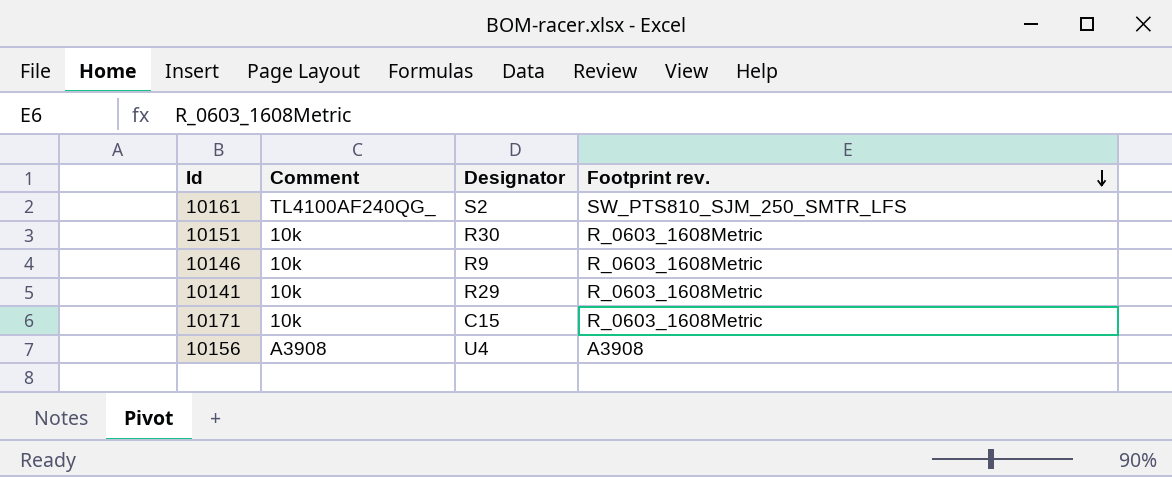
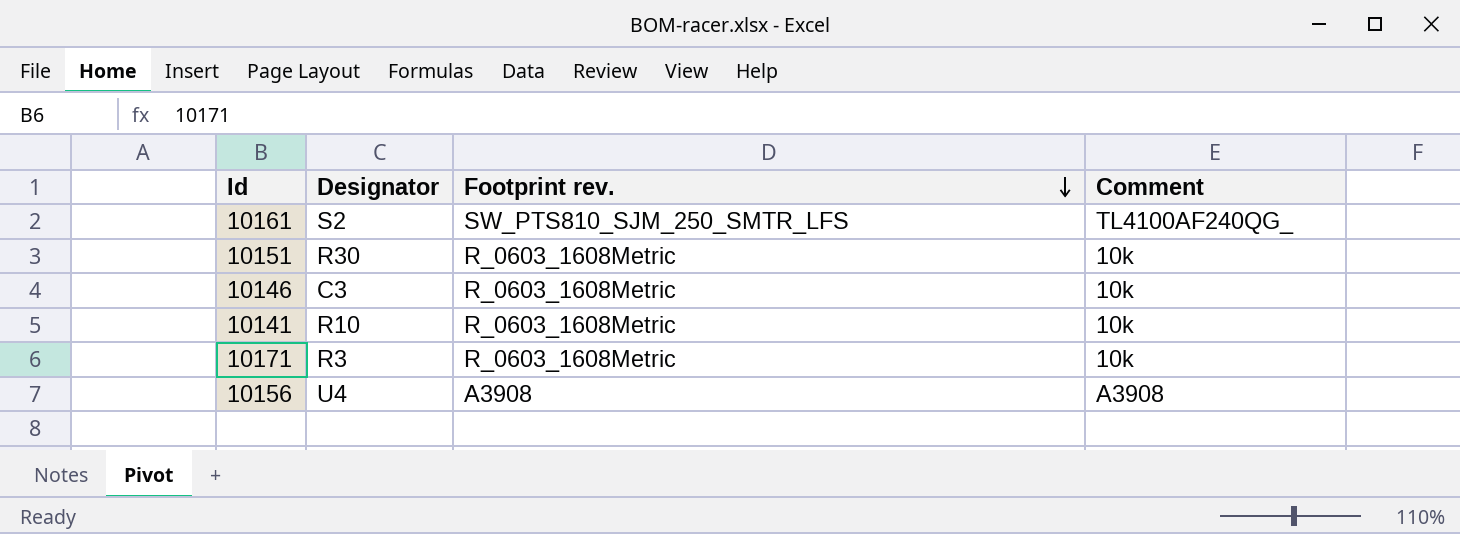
column Comment | position: 2 -> 4
10146 | Designator: R9 -> C3
10141 | Designator: R29 -> R10
10171 | Designator: C15 -> R3

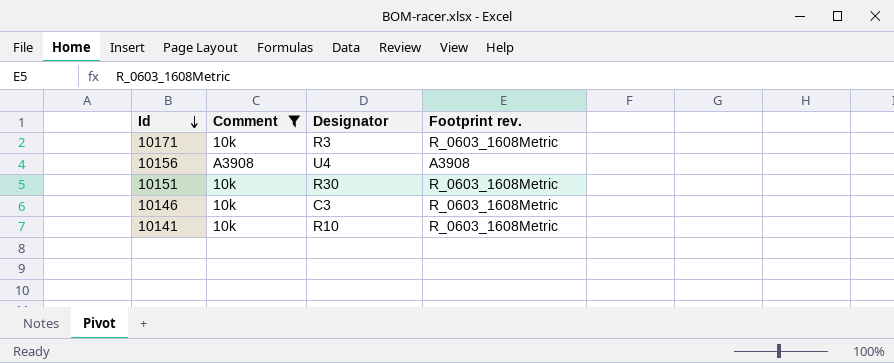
filter: none -> Comment != TL4100AF240QG_
row order: Footprint rev. descending -> Id descending
column Comment | position: 4 -> 2

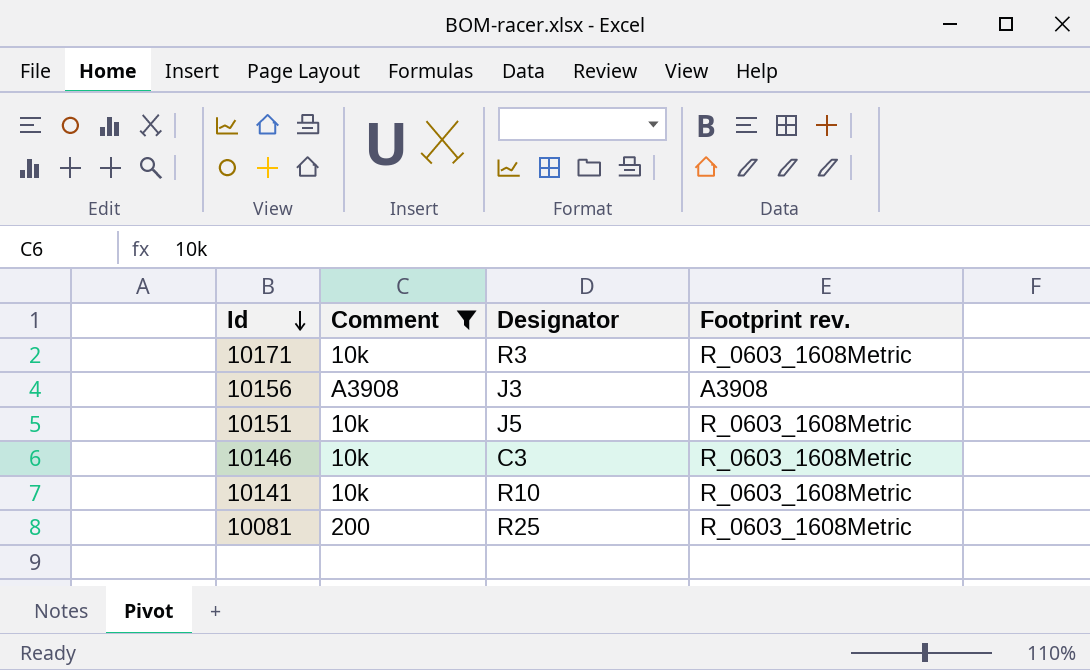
10156 | Designator: U4 -> J3
10151 | Designator: R30 -> J5
row 10081: none -> 200 | R25 | R_0603_1608Metric

